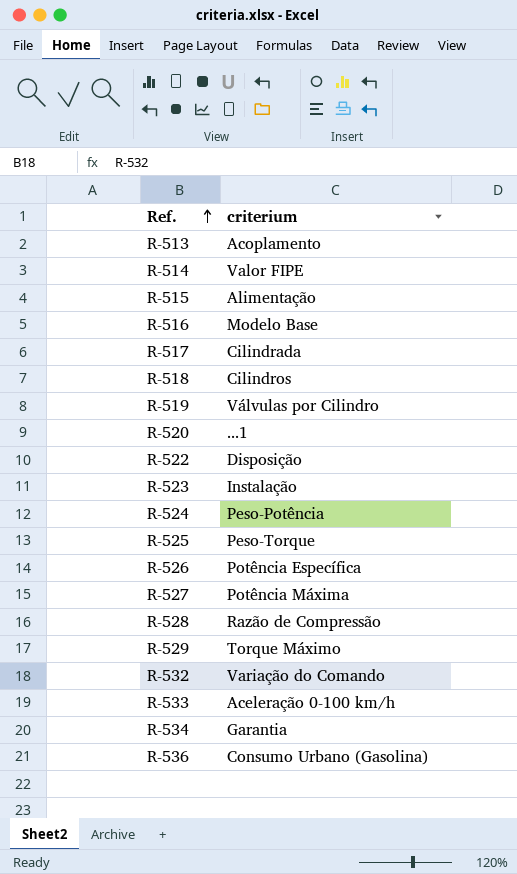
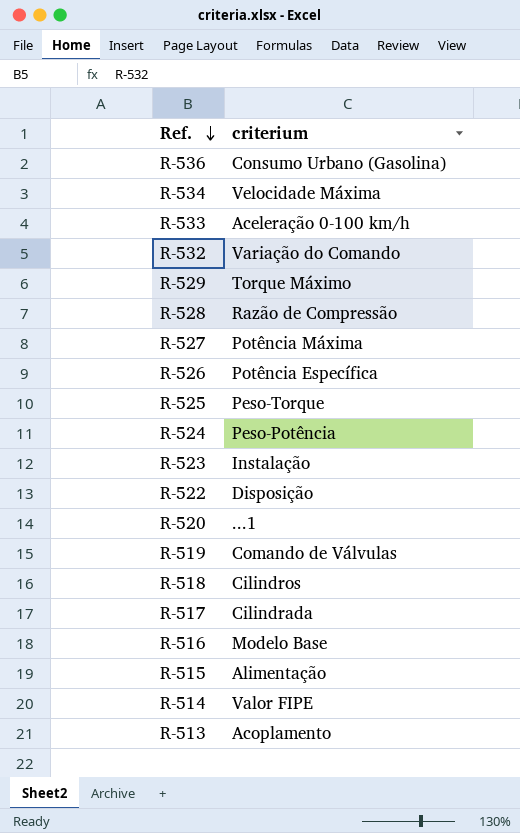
row order: Ref. ascending -> Ref. descending
R-534 | criterium: Garantia -> Velocidade Máxima
R-519 | criterium: Válvulas por Cilindro -> Comando de Válvulas

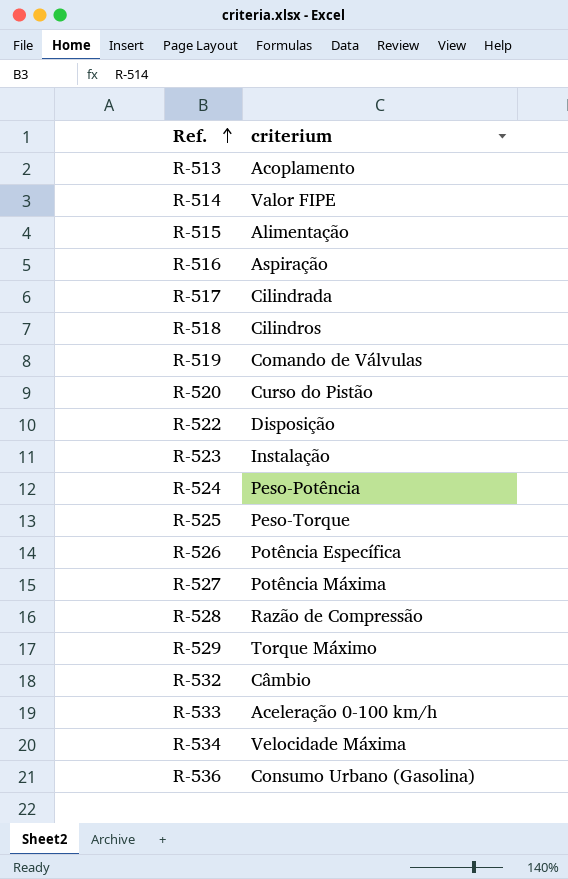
row order: Ref. descending -> Ref. ascending
R-516 | criterium: Modelo Base -> Aspiração
R-520 | criterium: ...1 -> Curso do Pistão
R-532 | criterium: Variação do Comando -> Câmbio

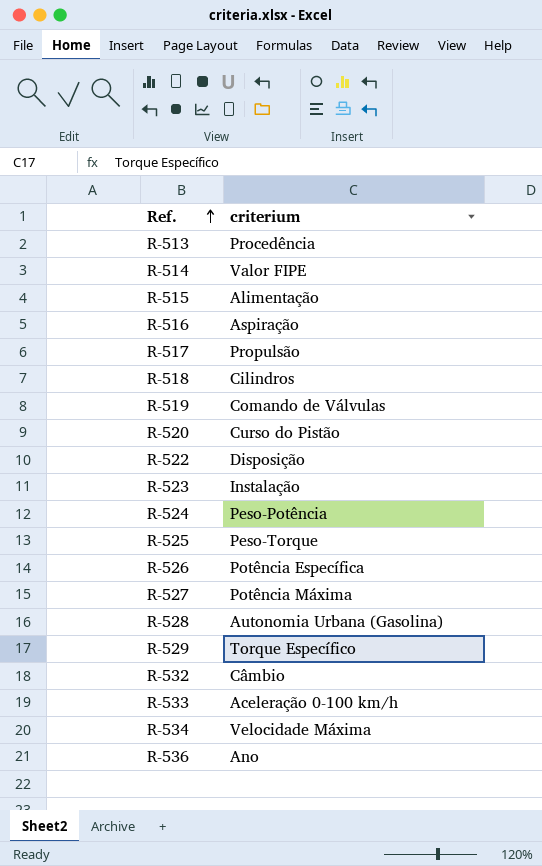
R-513 | criterium: Acoplamento -> Procedência
R-517 | criterium: Cilindrada -> Propulsão
R-528 | criterium: Razão de Compressão -> Autonomia Urbana (Gasolina)
R-529 | criterium: Torque Máximo -> Torque Específico
R-536 | criterium: Consumo Urbano (Gasolina) -> Ano

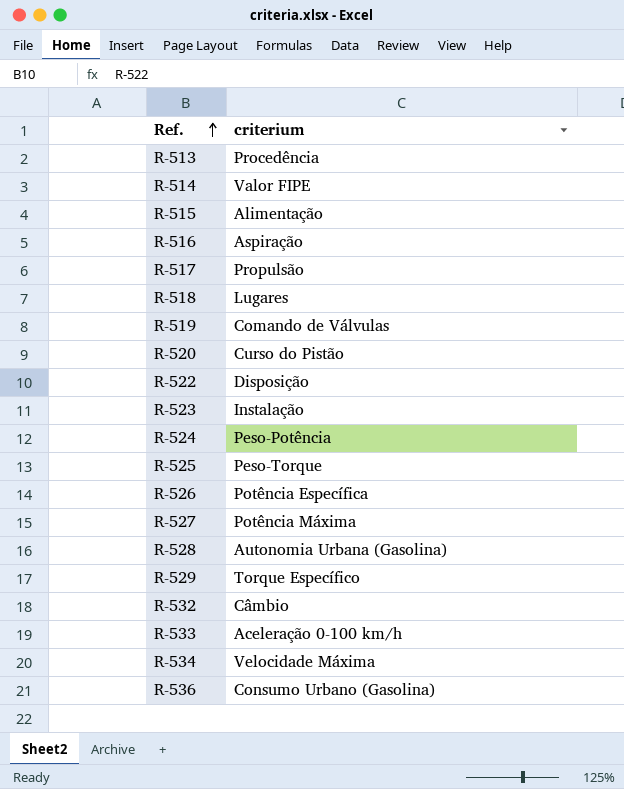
R-518 | criterium: Cilindros -> Lugares
R-536 | criterium: Ano -> Consumo Urbano (Gasolina)

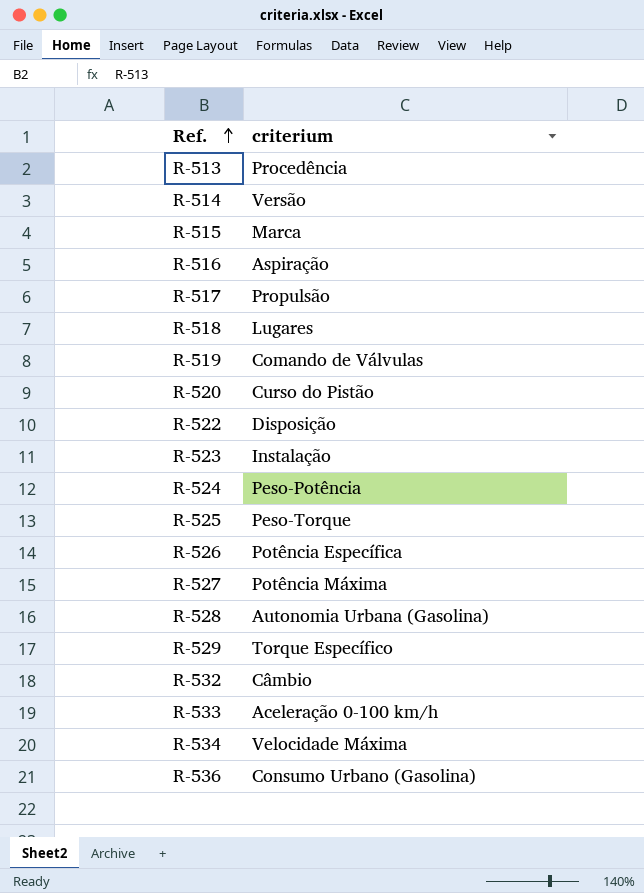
R-514 | criterium: Valor FIPE -> Versão
R-515 | criterium: Alimentação -> Marca

